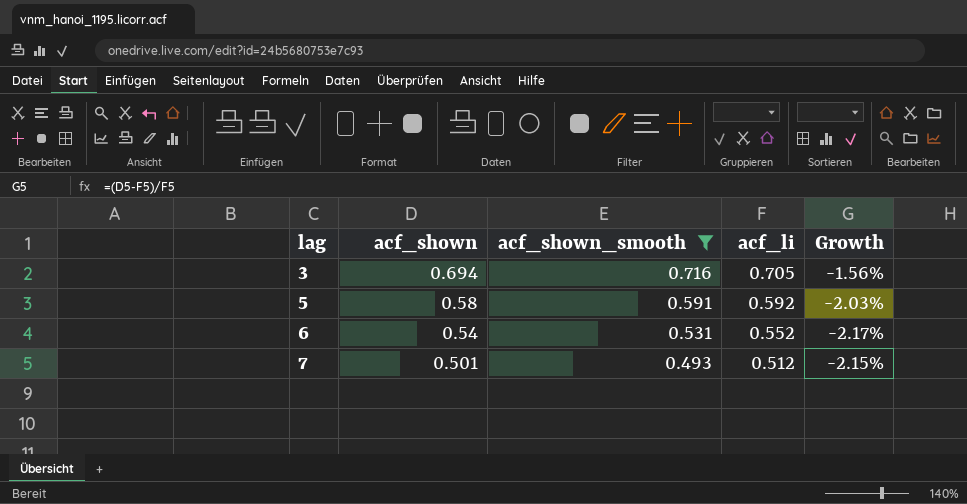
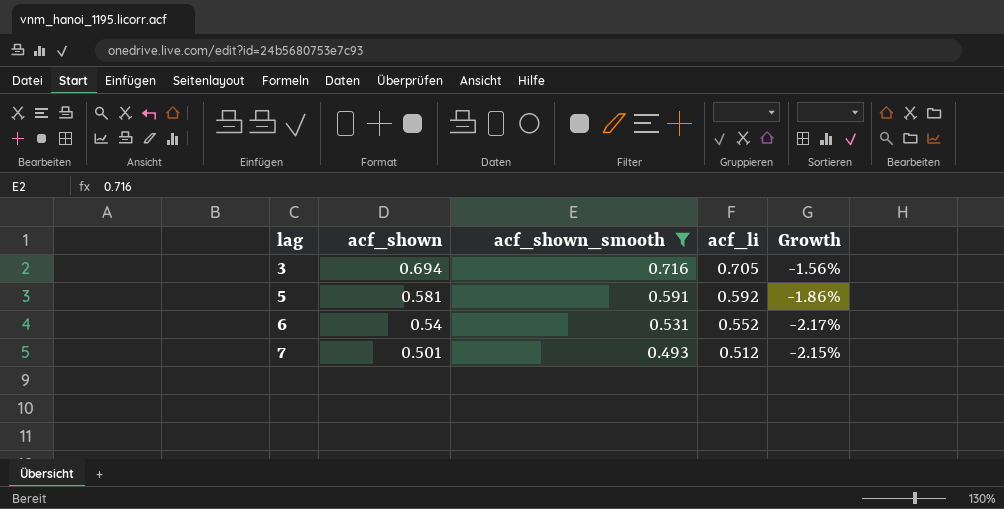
5 | acf_shown: 0.58 -> 0.581
5 | Growth: -2.03% -> -1.86%

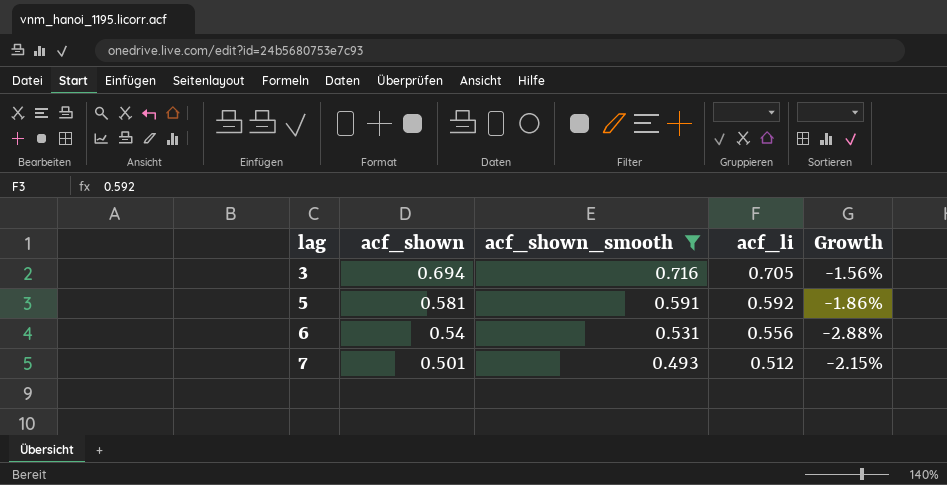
6 | acf_li: 0.552 -> 0.556
6 | Growth: -2.17% -> -2.88%

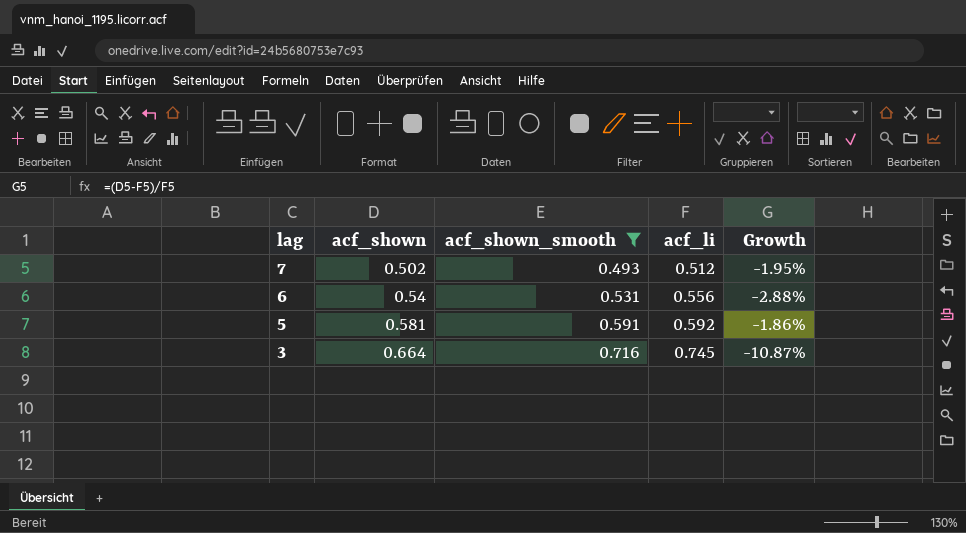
row order: lag ascending -> lag descending
7 | acf_shown: 0.501 -> 0.502
7 | Growth: -2.15% -> -1.95%
3 | acf_shown: 0.694 -> 0.664
3 | acf_li: 0.705 -> 0.745
3 | Growth: -1.56% -> -10.87%

